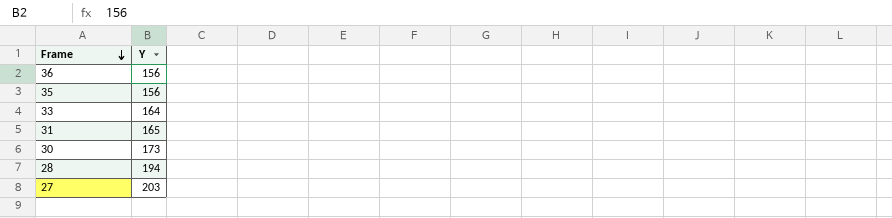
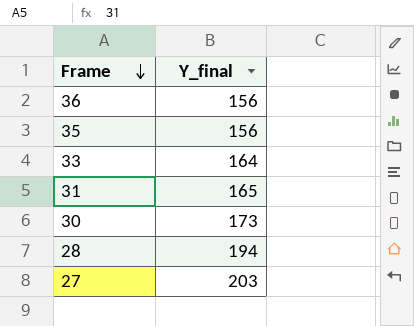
column name: Y -> Y_final

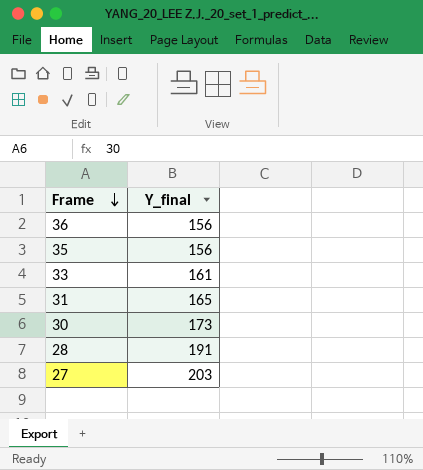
33 | Y_final: 164 -> 161
28 | Y_final: 194 -> 191

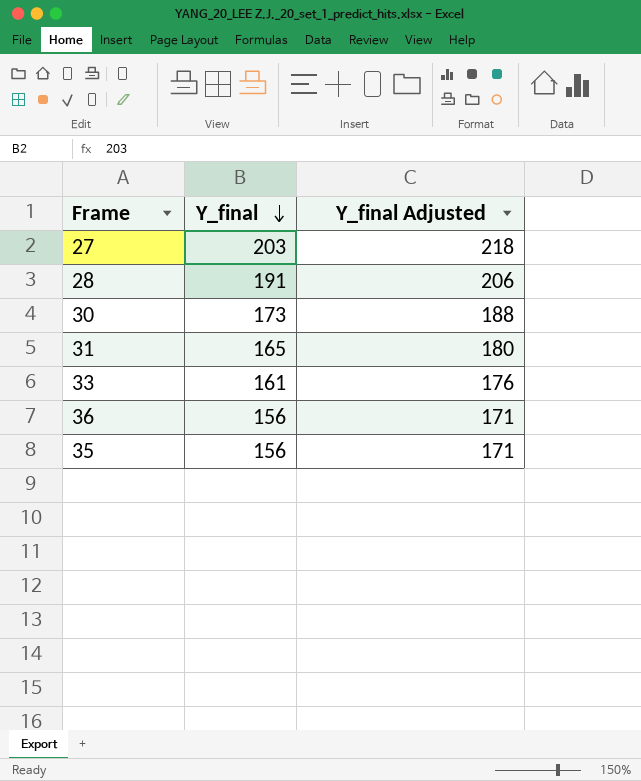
row order: Frame descending -> Y_final descending
column Y_final Adjusted | formula: none -> [Y_final] + 15

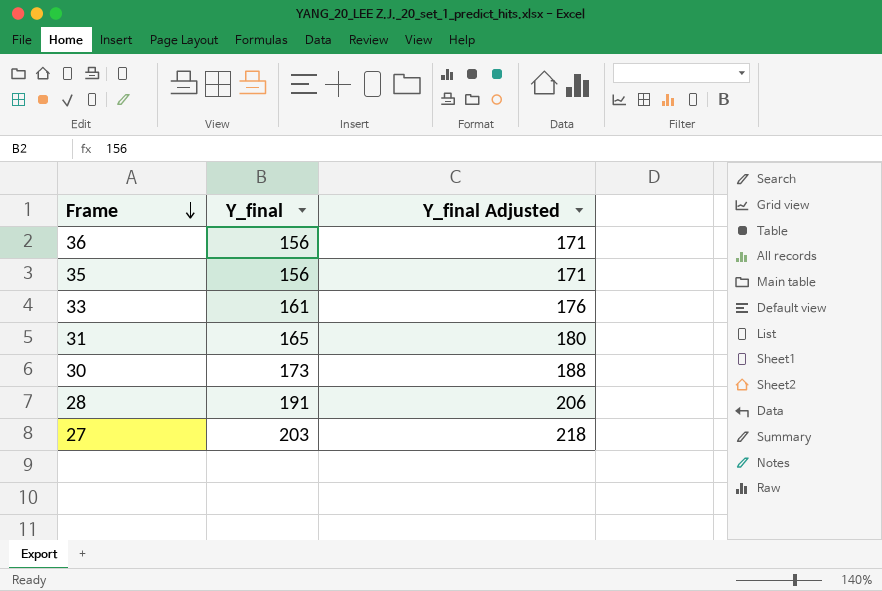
row order: Y_final descending -> Frame descending

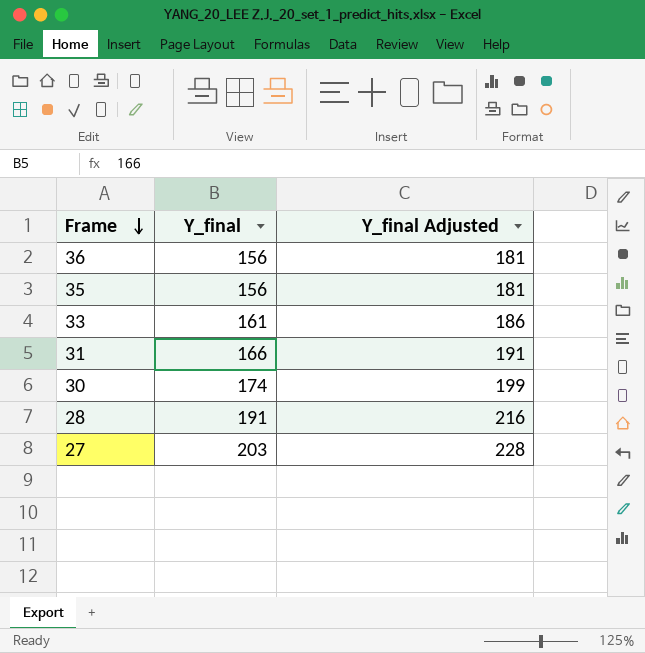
column Y_final Adjusted | formula: [Y_final] + 15 -> [Y_final] + 25
31 | Y_final: 165 -> 166
30 | Y_final: 173 -> 174

